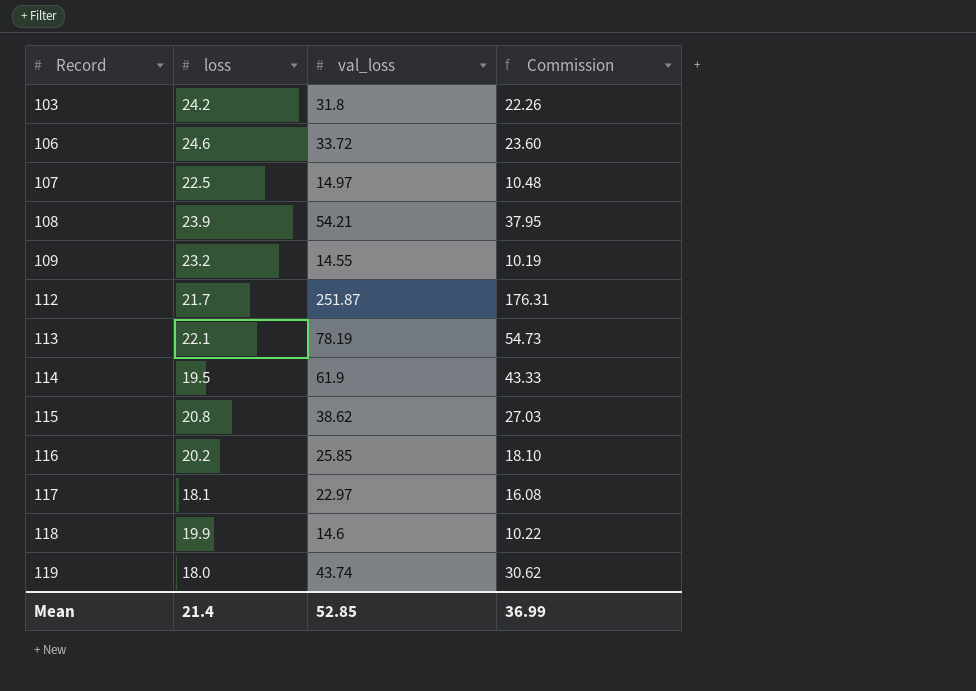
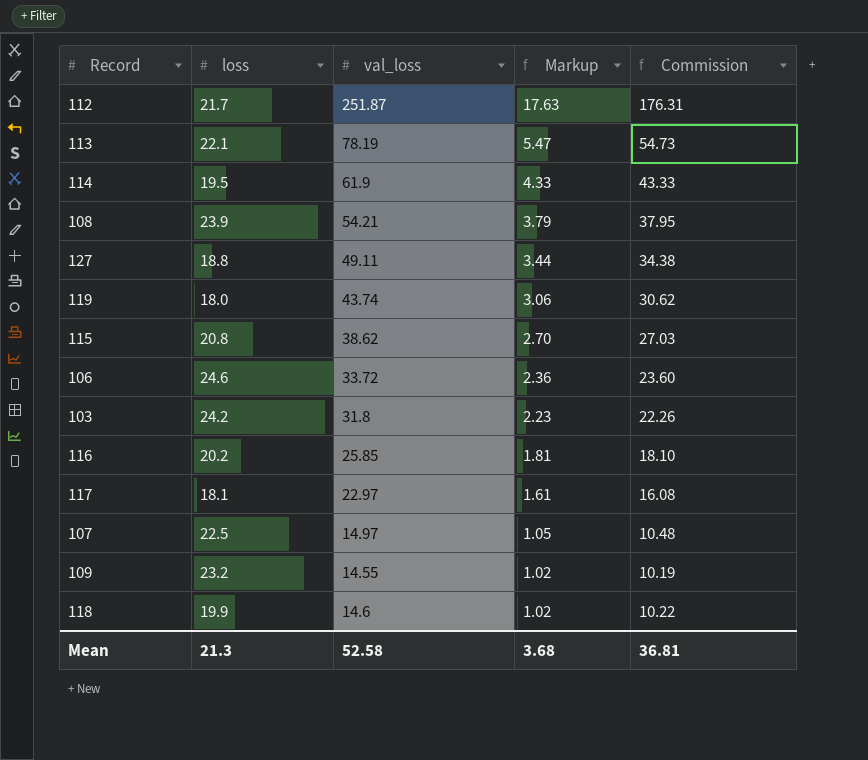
row order: Record ascending -> Markup descending
column Markup | formula: none -> [val_loss] * 0.07
row 127: none -> 18.8 | 49.11 | 3.44 | 34.38
Mean | loss: 21.4 -> 21.3
Mean | val_loss: 52.85 -> 52.58
Mean | Commission: 36.99 -> 36.81

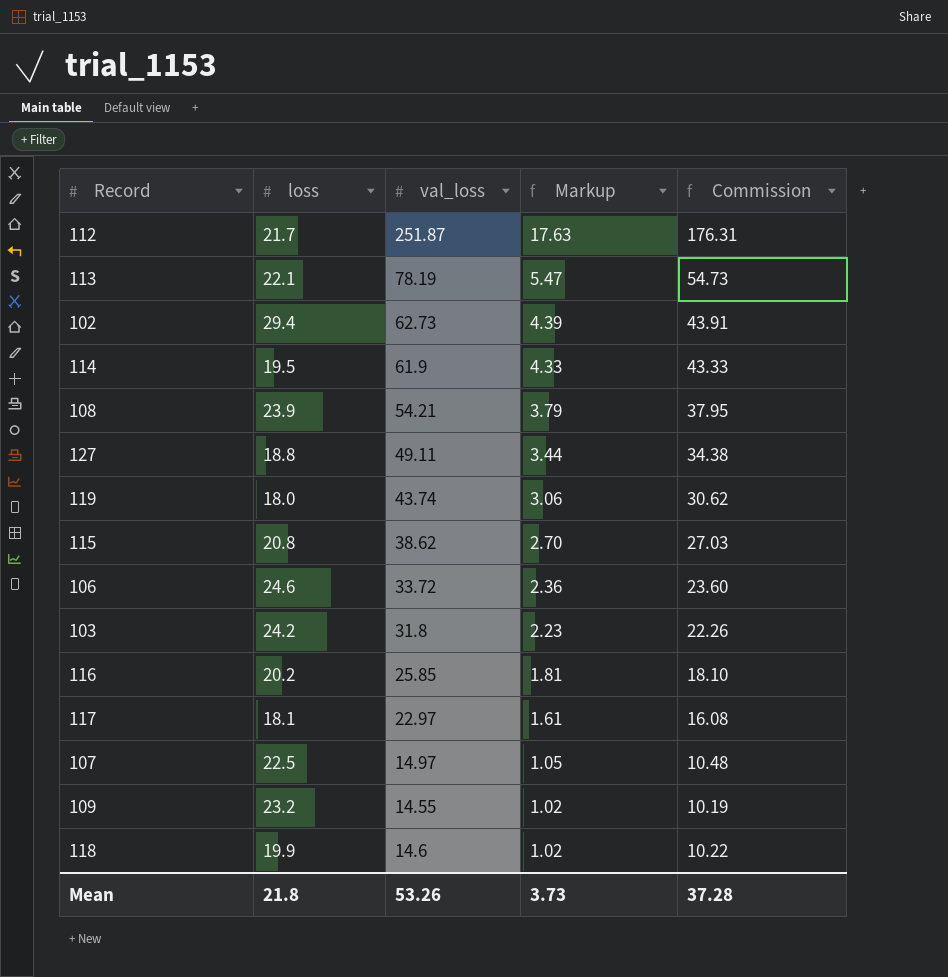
row 102: none -> 29.4 | 62.73 | 4.39 | 43.91
Mean | loss: 21.3 -> 21.8
Mean | val_loss: 52.58 -> 53.26
Mean | Markup: 3.68 -> 3.73
Mean | Commission: 36.81 -> 37.28

